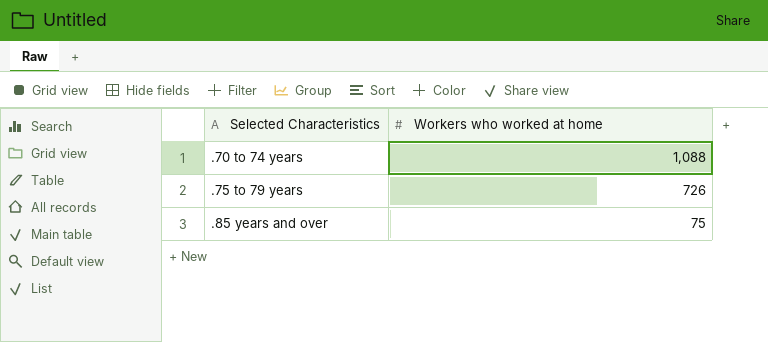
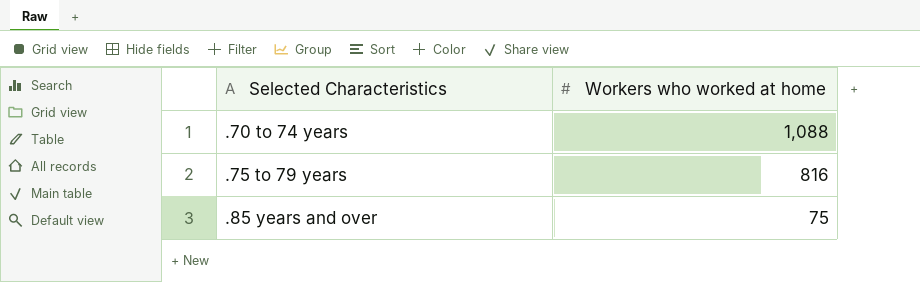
.75 to 79 years | Workers who worked at home: 726 -> 816

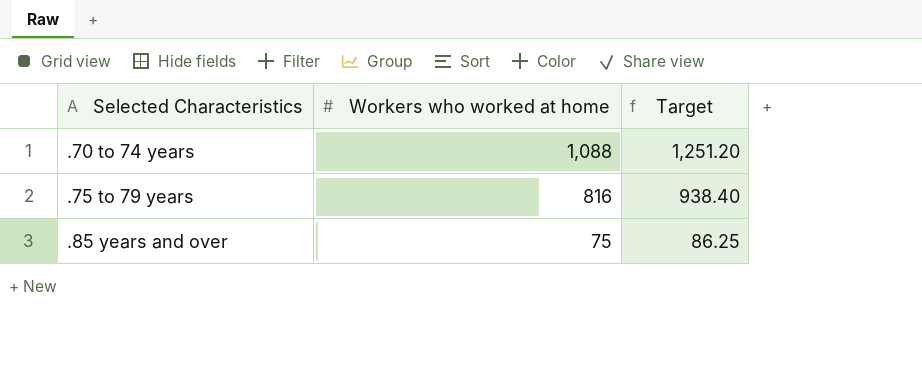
column Target | formula: none -> [Workers who worked at home] * 1.15

